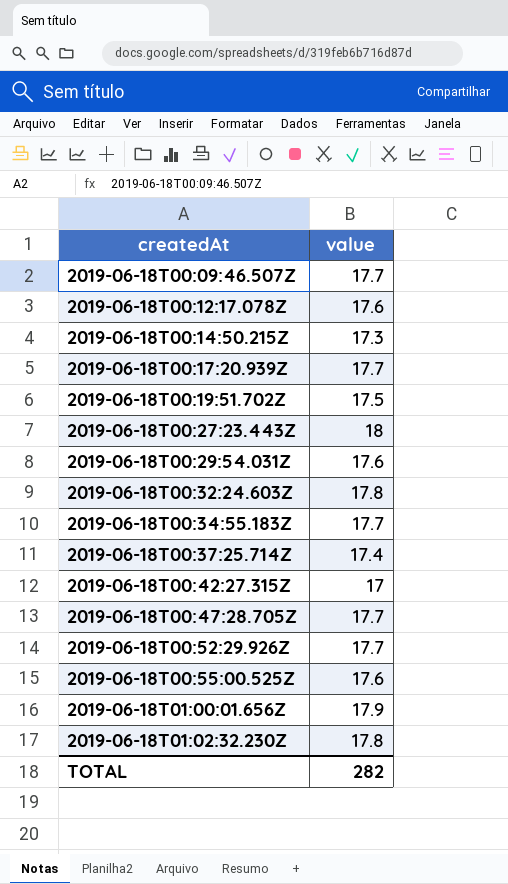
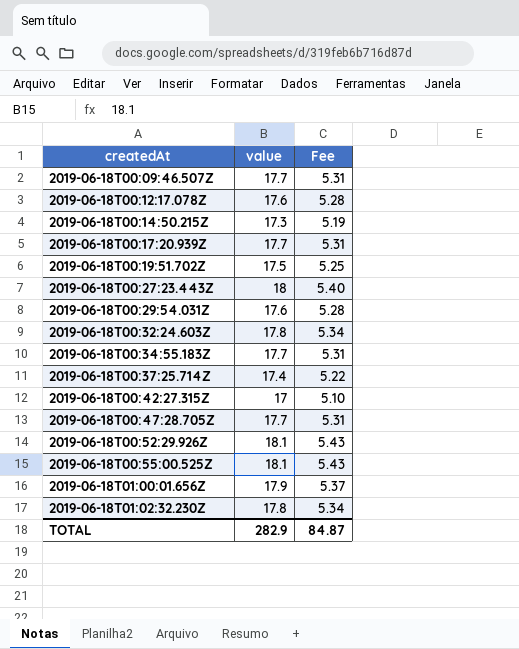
column Fee | formula: none -> [value] * 0.3
2019-06-18T00:52:29.926Z | value: 17.7 -> 18.1
2019-06-18T00:55:00.525Z | value: 17.6 -> 18.1
TOTAL | value: 282 -> 282.9

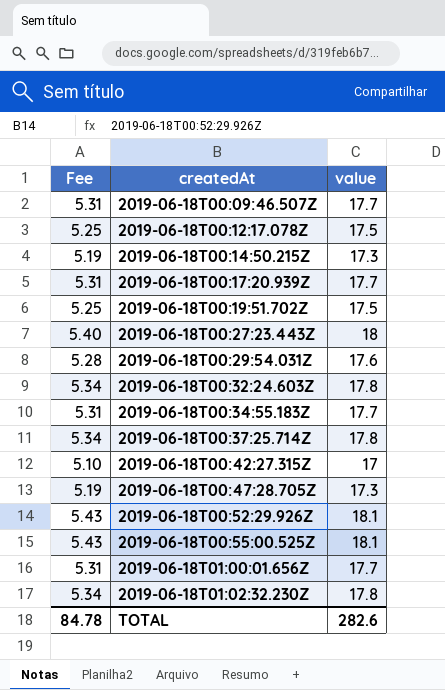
column Fee | position: 3 -> 1
2019-06-18T00:12:17.078Z | Fee: 5.28 -> 5.25
2019-06-18T00:12:17.078Z | value: 17.6 -> 17.5
2019-06-18T00:37:25.714Z | Fee: 5.22 -> 5.34
2019-06-18T00:37:25.714Z | value: 17.4 -> 17.8
2019-06-18T00:47:28.705Z | Fee: 5.31 -> 5.19
2019-06-18T00:47:28.705Z | value: 17.7 -> 17.3
2019-06-18T01:00:01.656Z | Fee: 5.37 -> 5.31
2019-06-18T01:00:01.656Z | value: 17.9 -> 17.7
TOTAL | Fee: 84.87 -> 84.78
TOTAL | value: 282.9 -> 282.6

